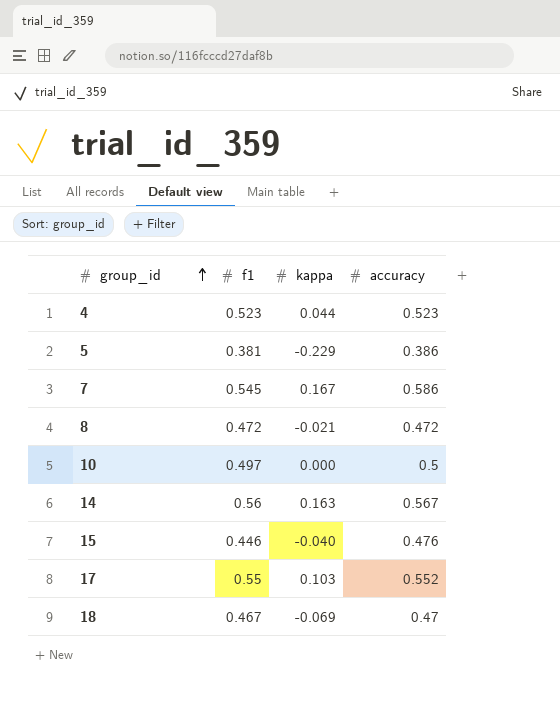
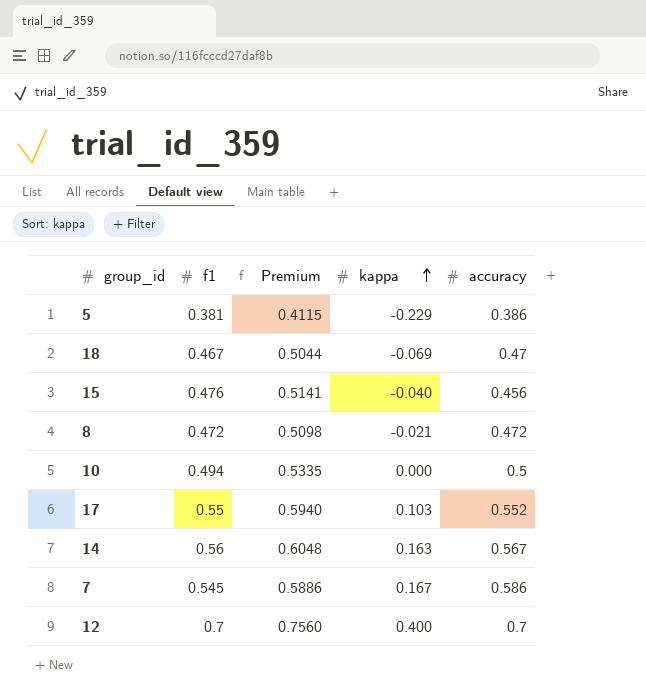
row order: group_id ascending -> kappa ascending
column Premium | formula: none -> [f1] * 1.08
row 4: 0.523 | 0.044 | 0.523 -> none
15 | f1: 0.446 -> 0.476
15 | accuracy: 0.476 -> 0.456
10 | f1: 0.497 -> 0.494
row 12: none -> 0.7 | 0.7560 | 0.400 | 0.7

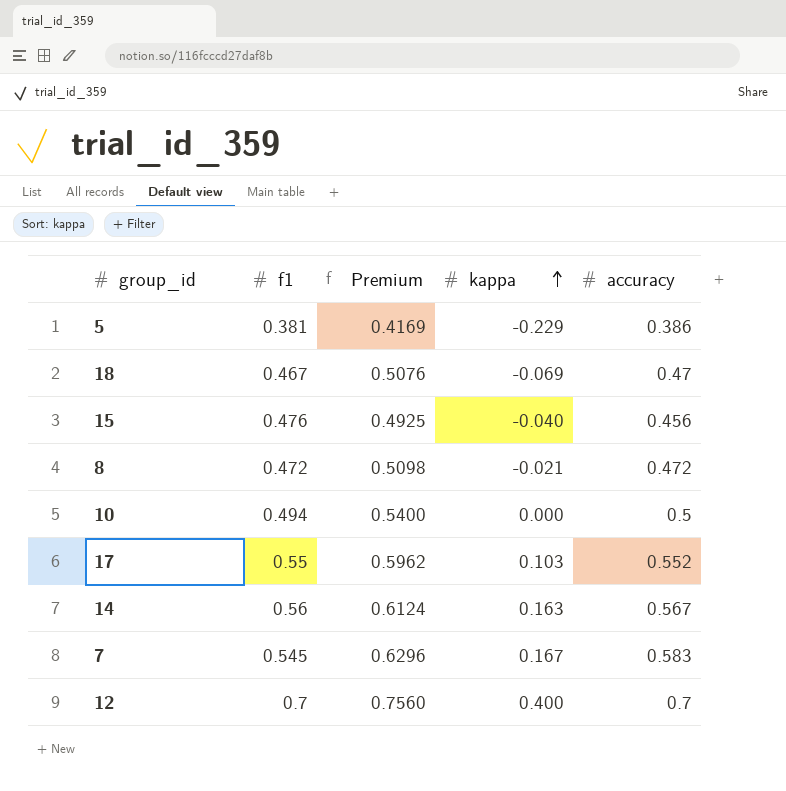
column Premium | formula: [f1] * 1.08 -> [accuracy] * 1.08
7 | accuracy: 0.586 -> 0.583

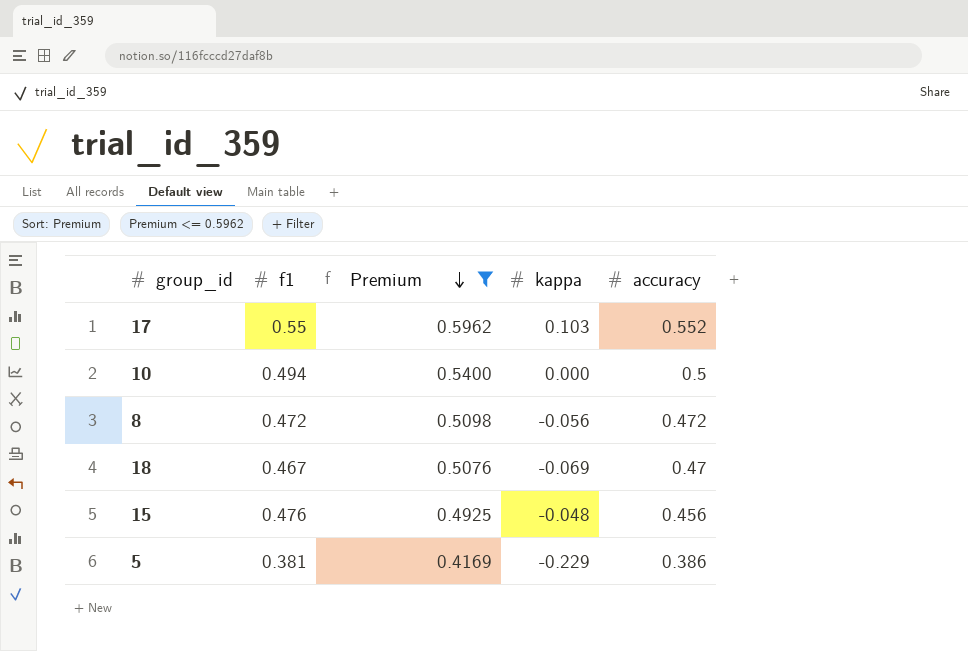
filter: none -> Premium <= 0.5962
row order: kappa ascending -> Premium descending
8 | kappa: -0.021 -> -0.056
15 | kappa: -0.040 -> -0.048

